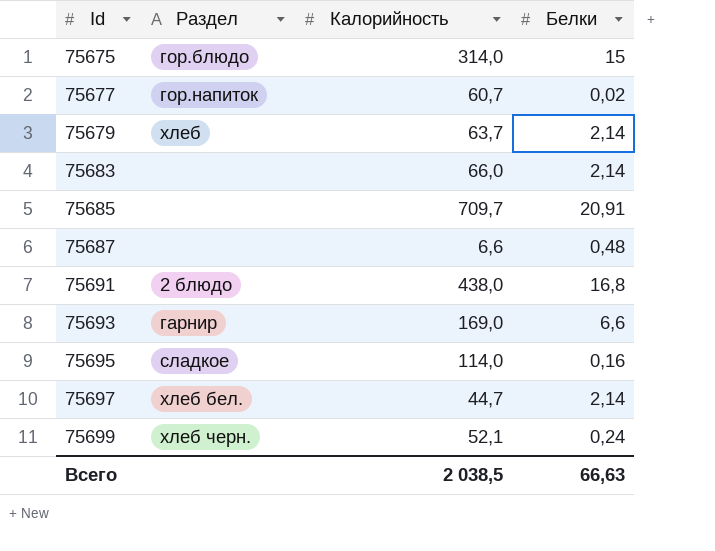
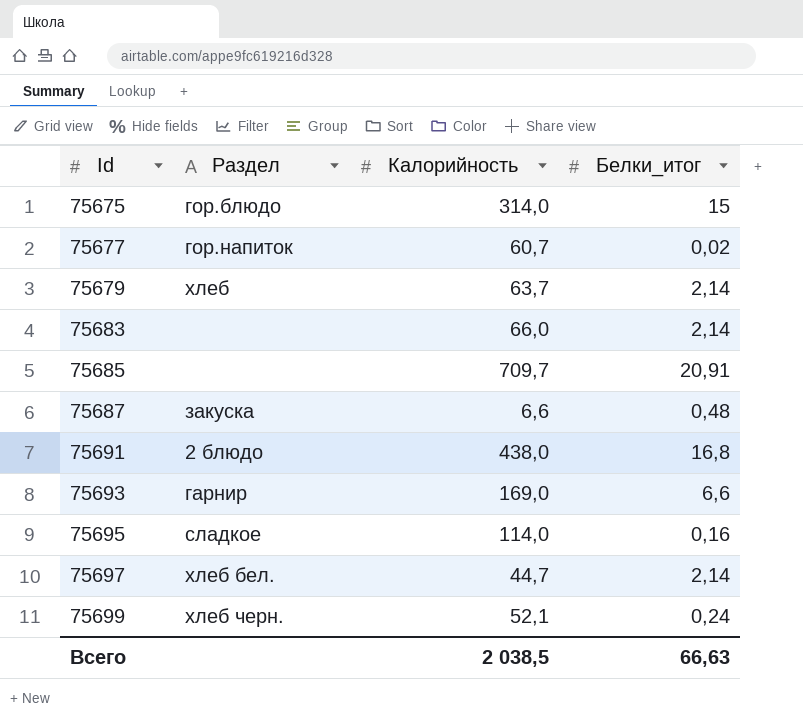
column name: Белки -> Белки_итог
75687 | Раздел: none -> закуска

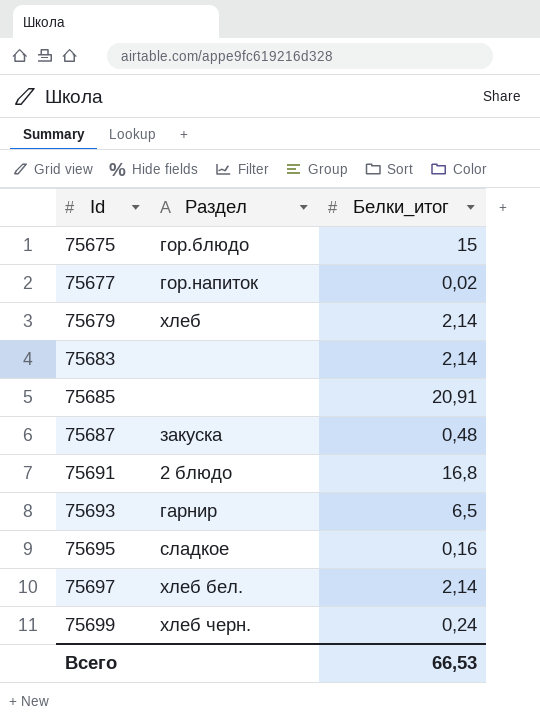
column Калорийность | position: 3 -> none
75693 | Белки_итог: 6,6 -> 6,5
Всего | Белки_итог: 66,63 -> 66,53

